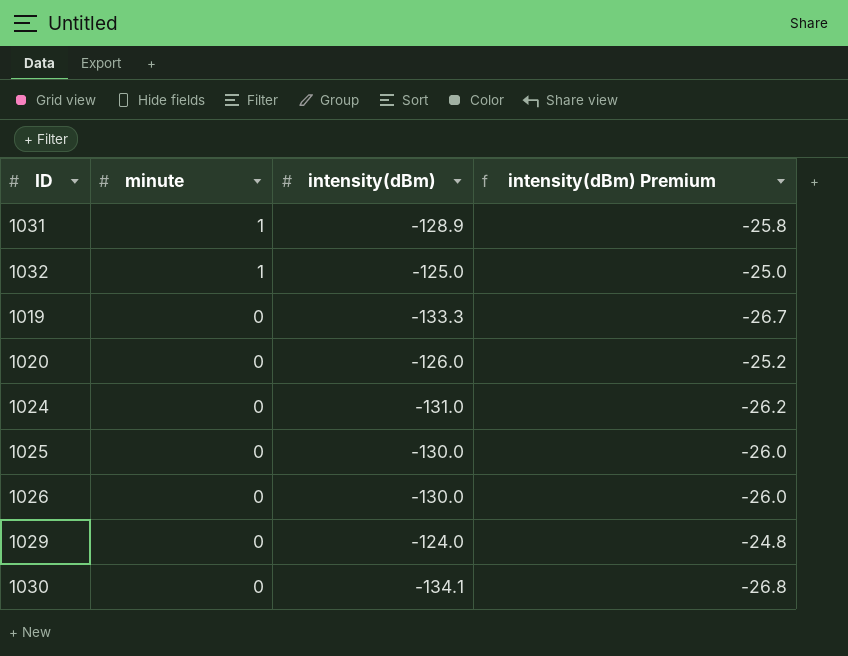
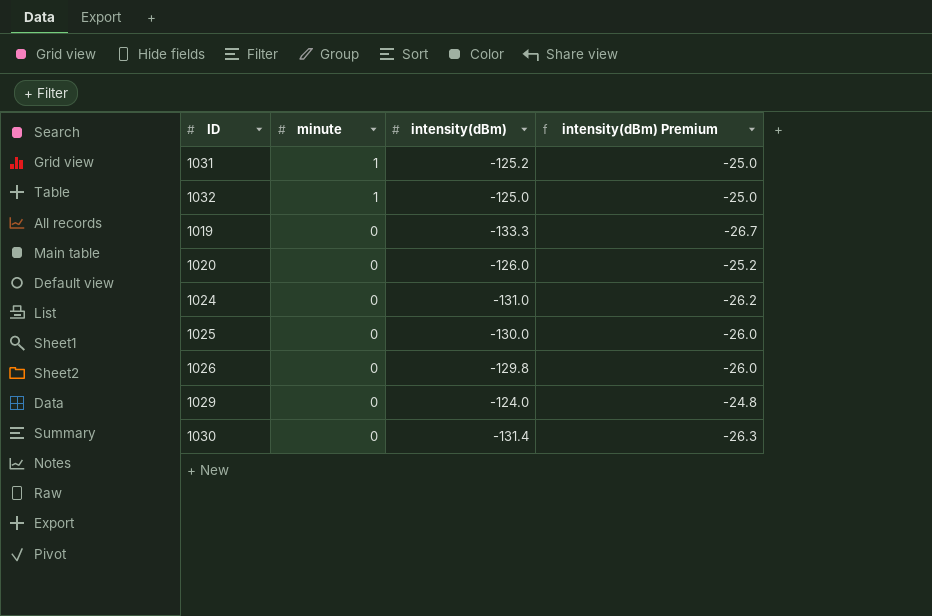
1031 | intensity(dBm): -128.9 -> -125.2
1031 | intensity(dBm) Premium: -25.8 -> -25.0
1026 | intensity(dBm): -130.0 -> -129.8
1030 | intensity(dBm): -134.1 -> -131.4
1030 | intensity(dBm) Premium: -26.8 -> -26.3

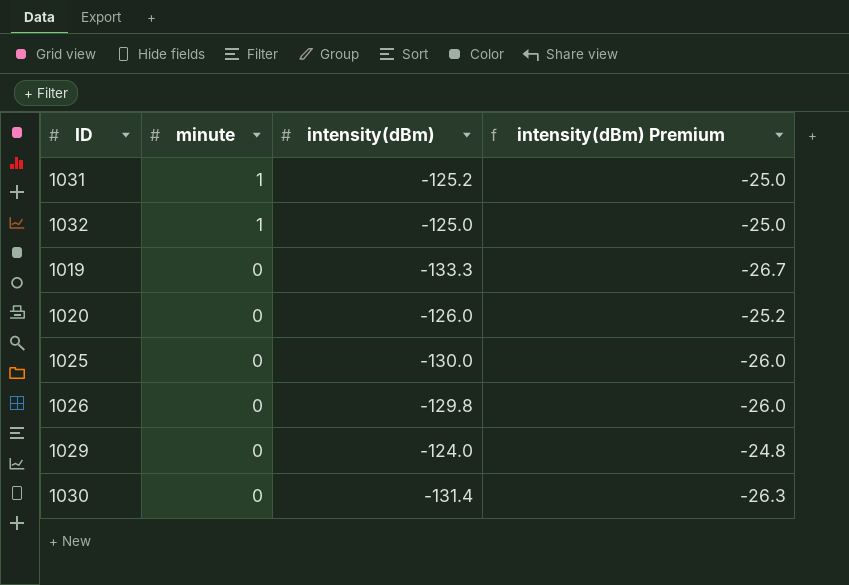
row 1024: 0 | -131.0 | -26.2 -> none

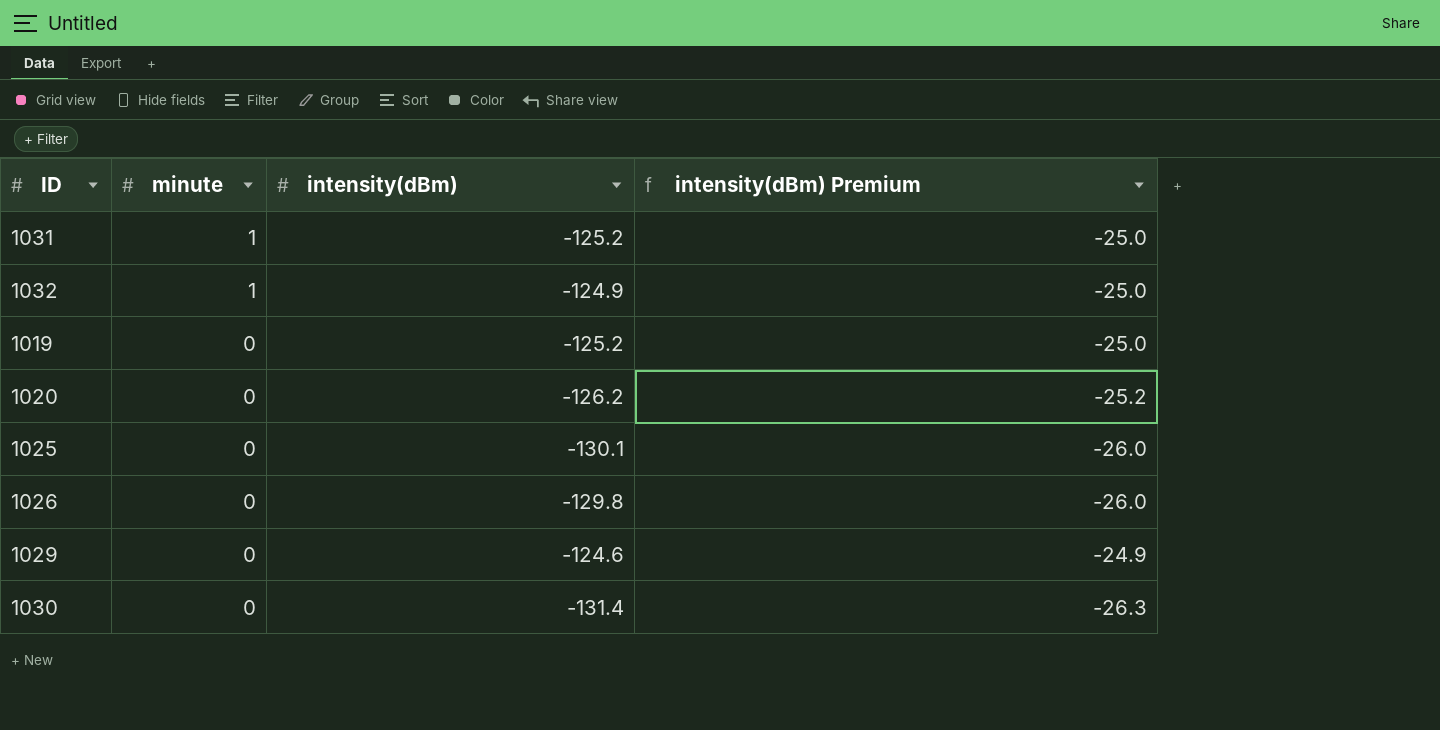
1032 | intensity(dBm): -125.0 -> -124.9
1019 | intensity(dBm): -133.3 -> -125.2
1019 | intensity(dBm) Premium: -26.7 -> -25.0
1020 | intensity(dBm): -126.0 -> -126.2
1025 | intensity(dBm): -130.0 -> -130.1
1029 | intensity(dBm): -124.0 -> -124.6
1029 | intensity(dBm) Premium: -24.8 -> -24.9

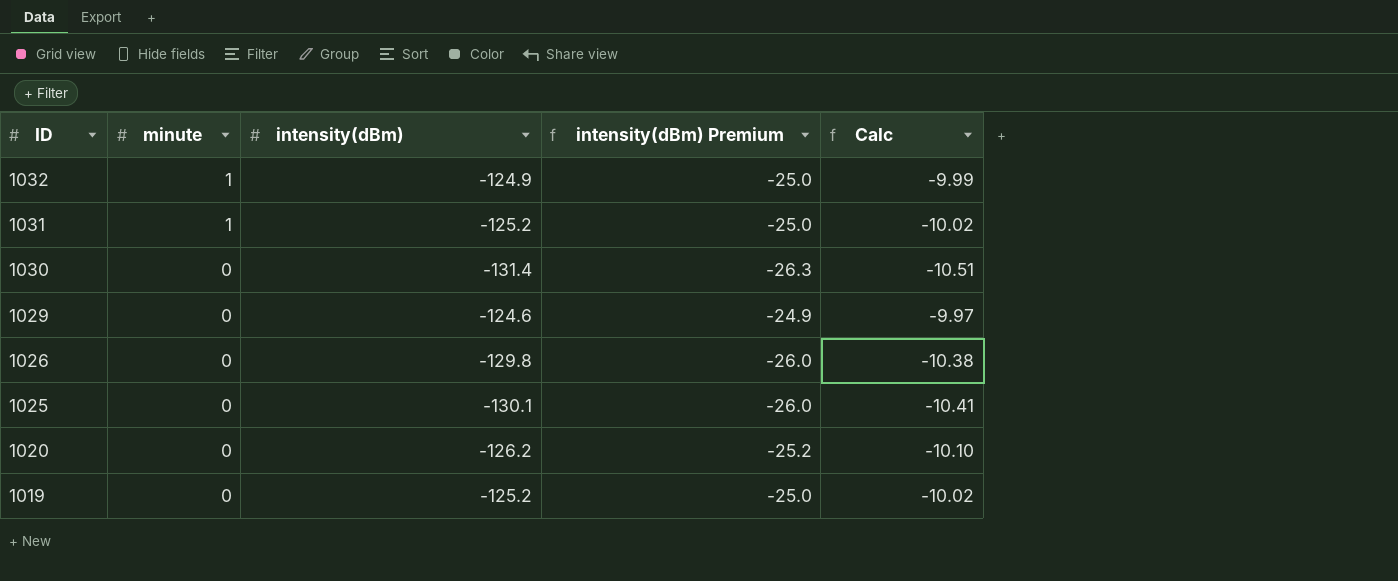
row order: minute descending -> ID descending
column Calc | formula: none -> [intensity(dBm)] * 0.08

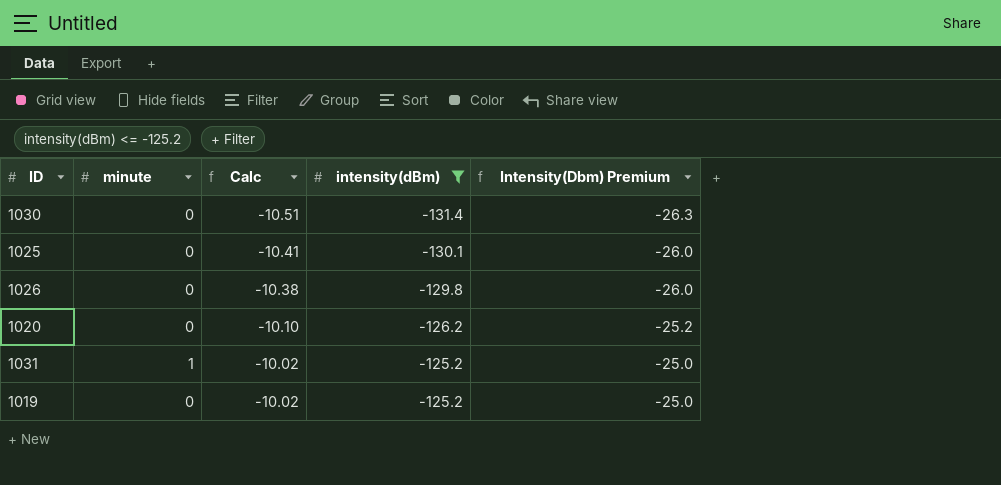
filter: none -> intensity(dBm) <= -125.2
row order: ID descending -> Calc ascending
column Calc | position: 5 -> 3
column name: intensity(dBm) Premium -> Intensity(Dbm) Premium

